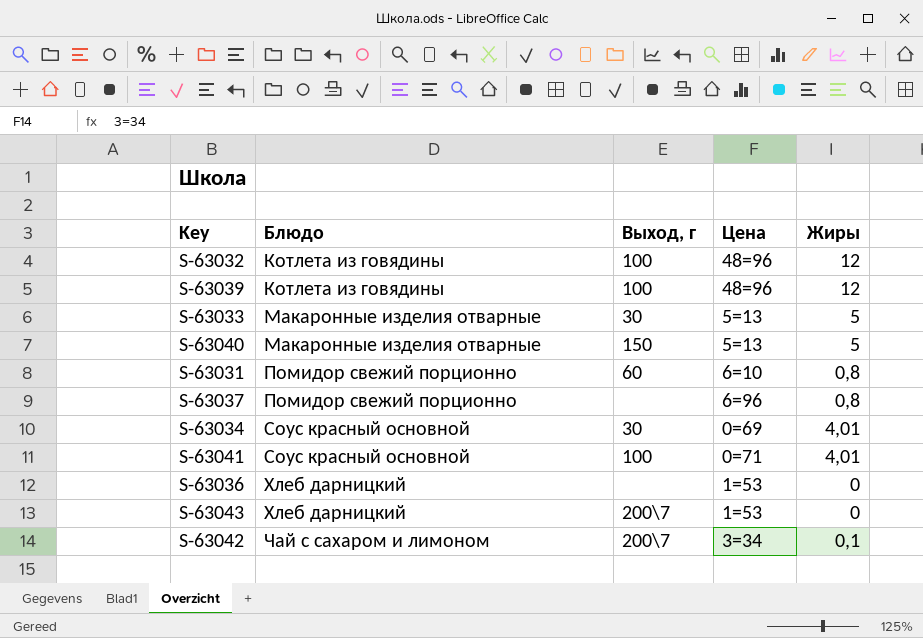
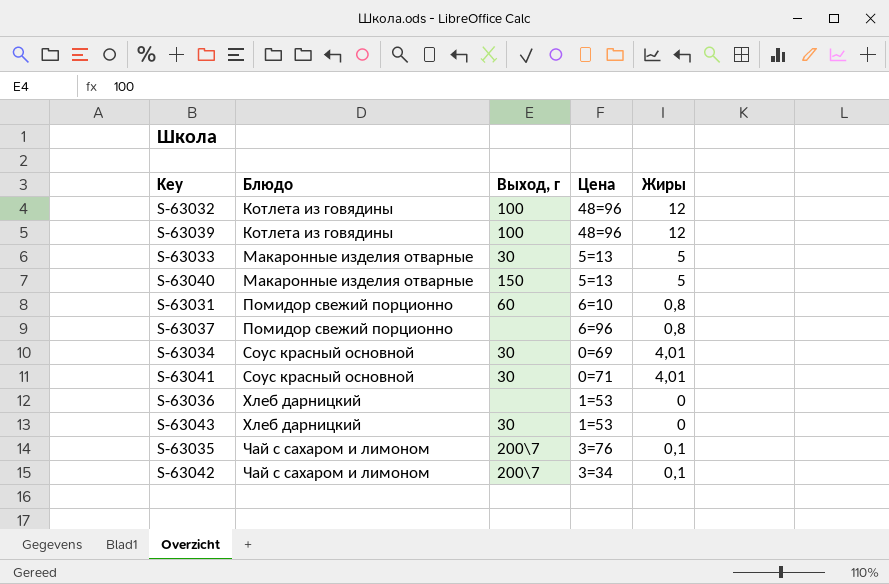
S-63041 | Выход, г: 100 -> 30
S-63043 | Выход, г: 200\7 -> 30
row S-63035: none -> Чай с сахаром и лимоном | 200\7 | 3=76 | 0,1

